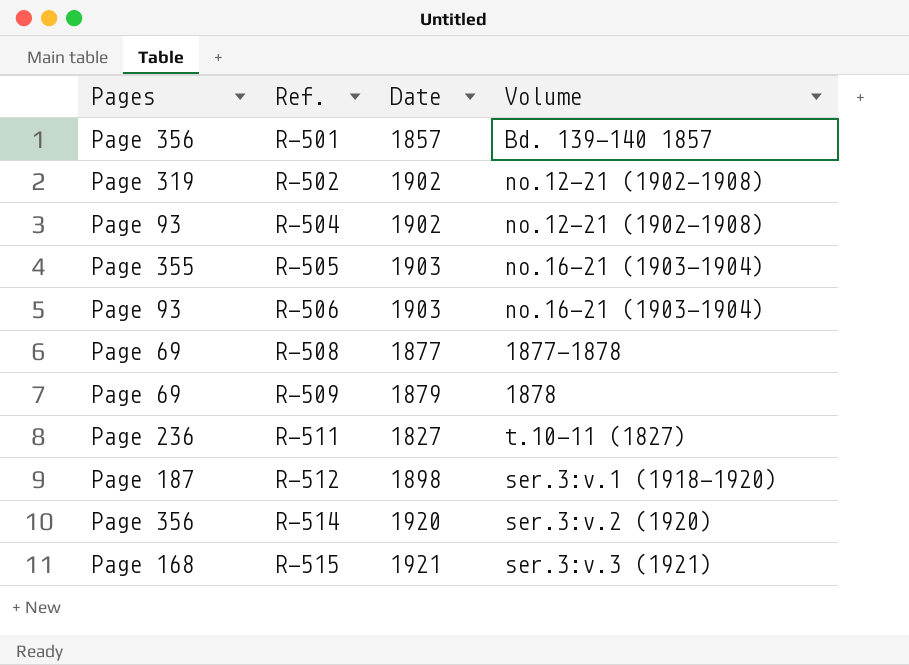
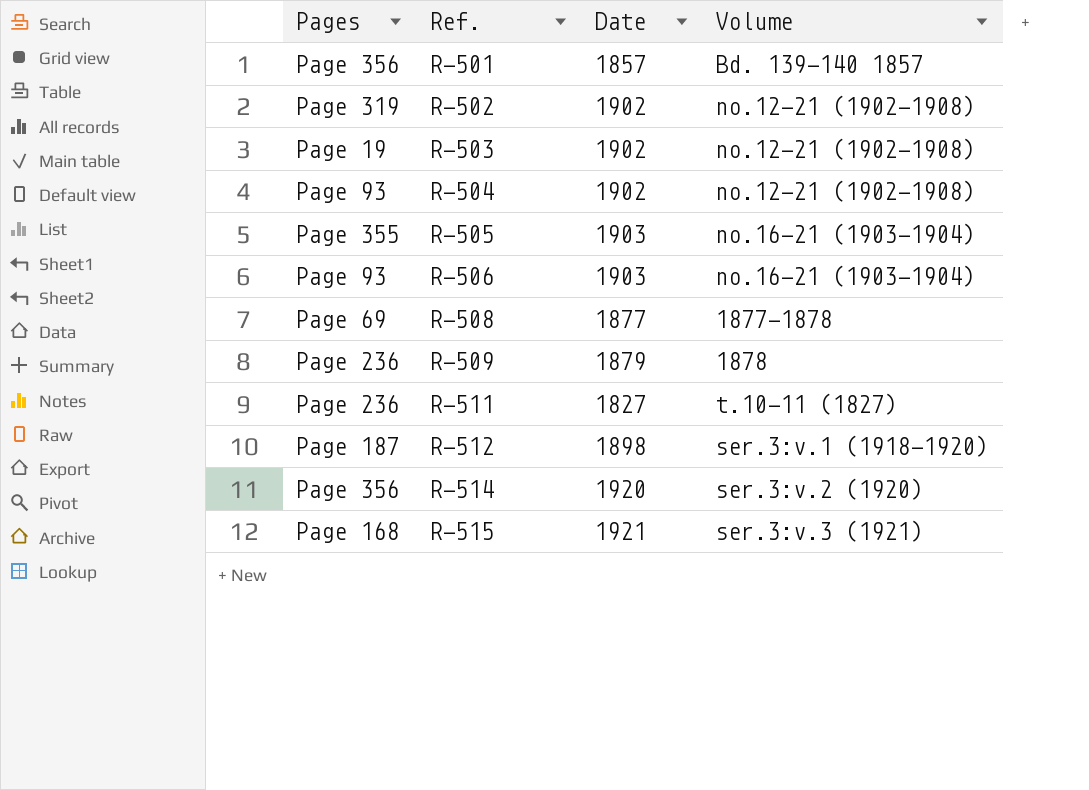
row R-503: none -> Page 19 | 1902 | no.12-21 (1902-1908)
R-509 | Pages: Page 69 -> Page 236

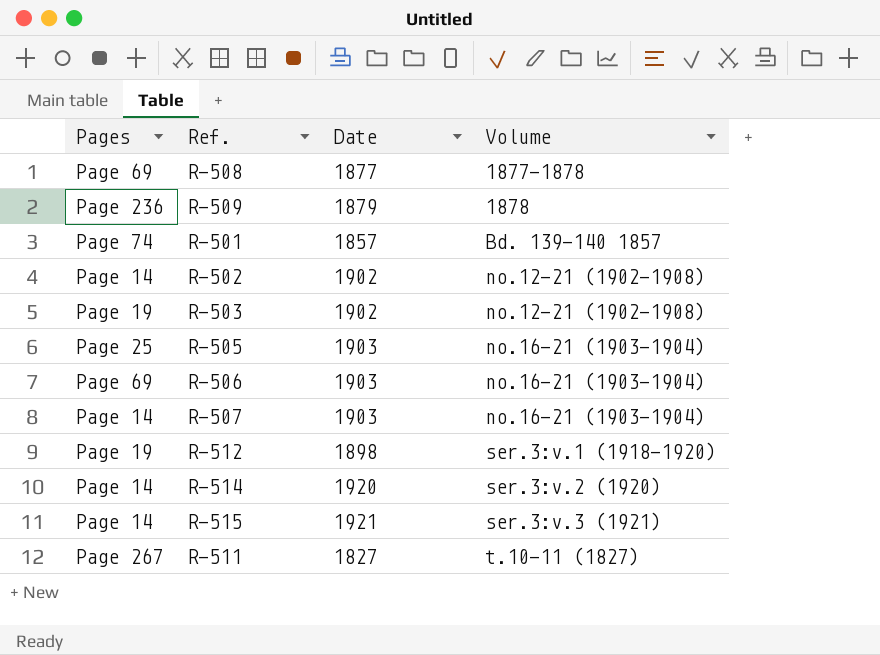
row order: Ref. ascending -> Volume ascending
row R-504: Page 93 | 1902 | no.12-21 (1902-1908) -> none
R-501 | Pages: Page 356 -> Page 74
R-502 | Pages: Page 319 -> Page 14
R-505 | Pages: Page 355 -> Page 25
R-506 | Pages: Page 93 -> Page 69
row R-507: none -> Page 14 | 1903 | no.16-21 (1903-1904)
R-512 | Pages: Page 187 -> Page 19
R-514 | Pages: Page 356 -> Page 14
R-515 | Pages: Page 168 -> Page 14
R-511 | Pages: Page 236 -> Page 267

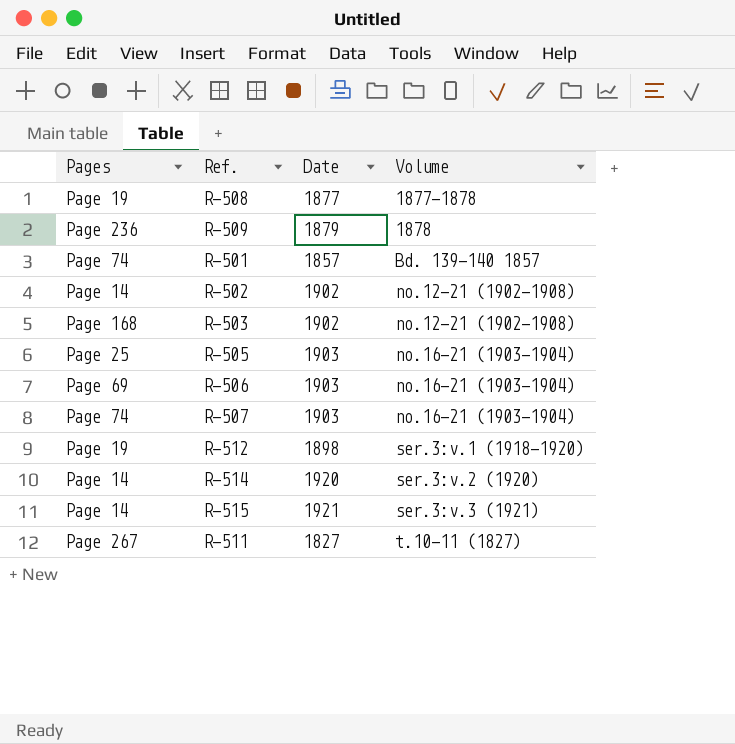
R-508 | Pages: Page 69 -> Page 19
R-503 | Pages: Page 19 -> Page 168
R-507 | Pages: Page 14 -> Page 74

